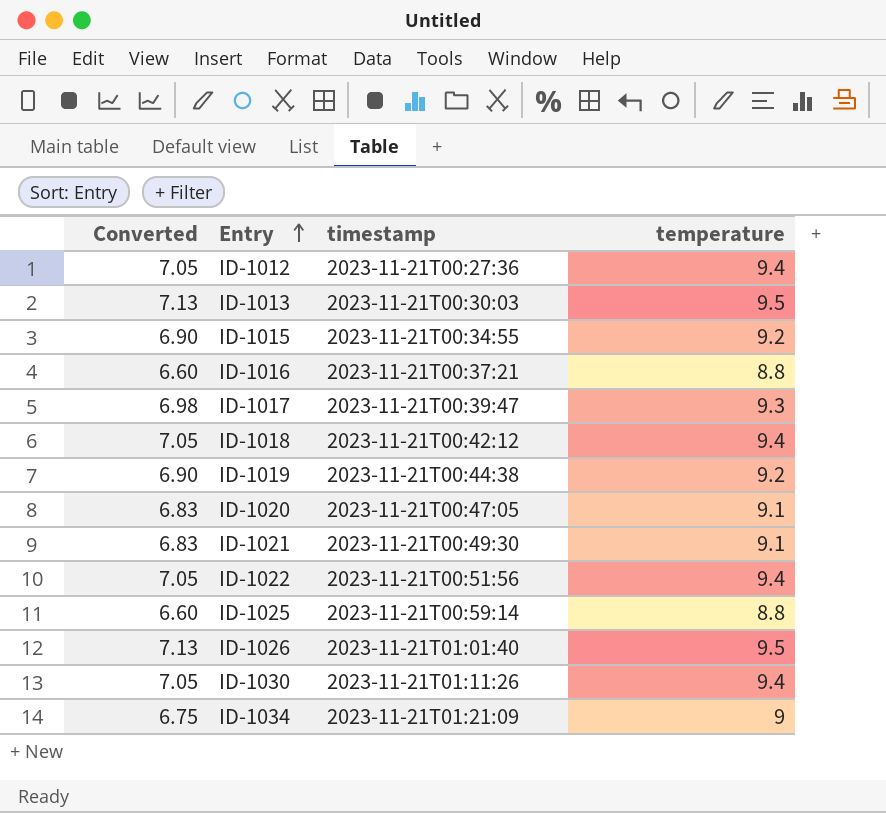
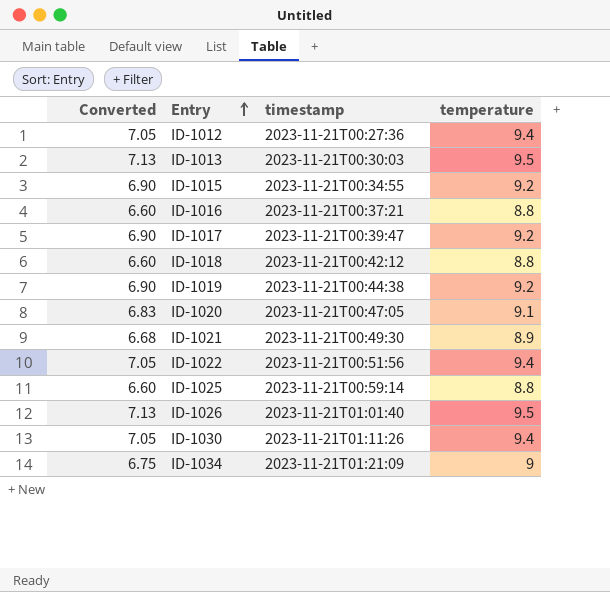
ID-1017 | Converted: 6.98 -> 6.90
ID-1017 | temperature: 9.3 -> 9.2
ID-1018 | Converted: 7.05 -> 6.60
ID-1018 | temperature: 9.4 -> 8.8
ID-1021 | Converted: 6.83 -> 6.68
ID-1021 | temperature: 9.1 -> 8.9

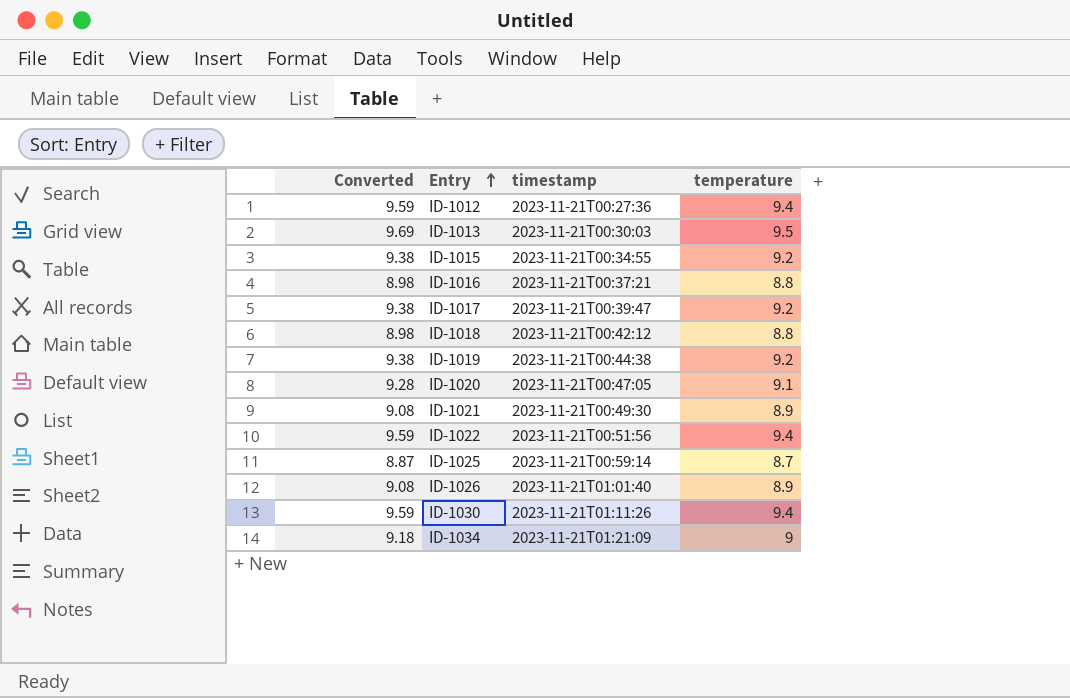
column Converted | formula: [temperature] * 0.75 -> [temperature] * 1.02
ID-1025 | temperature: 8.8 -> 8.7
ID-1026 | temperature: 9.5 -> 8.9

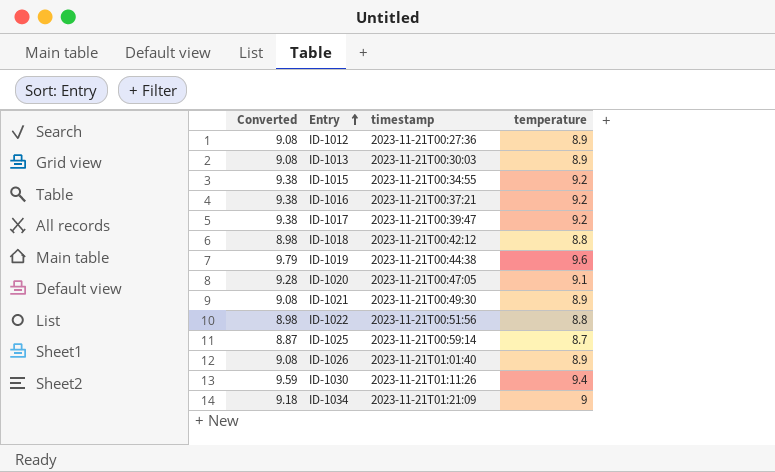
ID-1012 | Converted: 9.59 -> 9.08
ID-1012 | temperature: 9.4 -> 8.9
ID-1013 | Converted: 9.69 -> 9.08
ID-1013 | temperature: 9.5 -> 8.9
ID-1016 | Converted: 8.98 -> 9.38
ID-1016 | temperature: 8.8 -> 9.2
ID-1019 | Converted: 9.38 -> 9.79
ID-1019 | temperature: 9.2 -> 9.6
ID-1022 | Converted: 9.59 -> 8.98
ID-1022 | temperature: 9.4 -> 8.8

